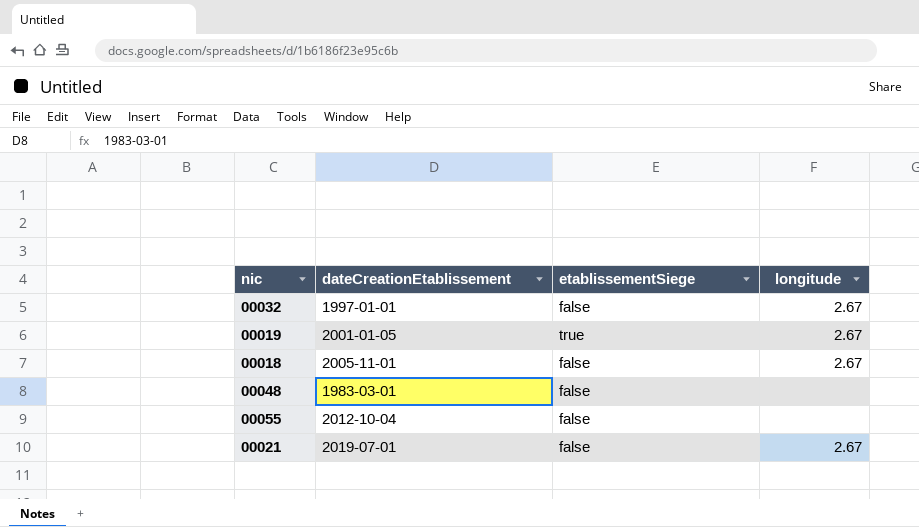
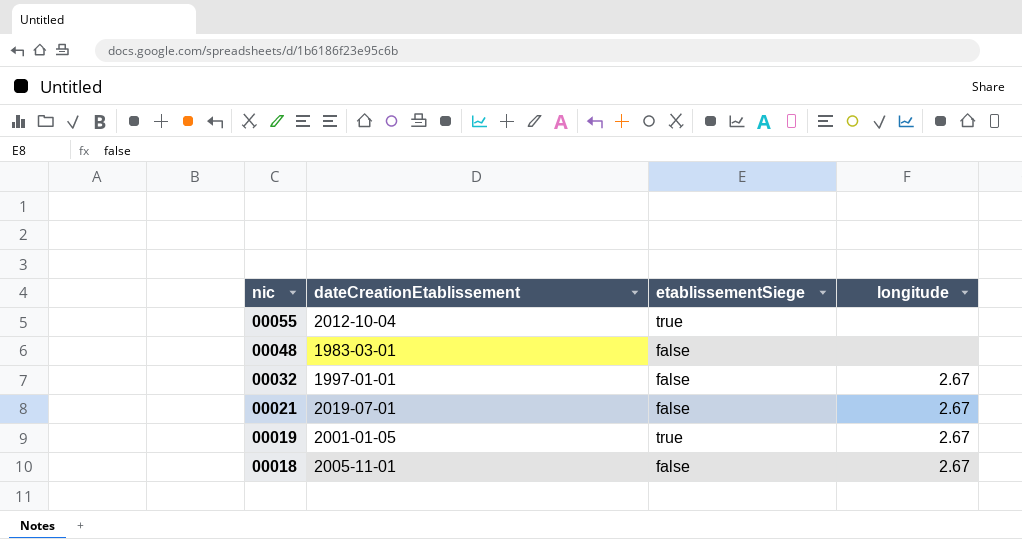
row order: none -> nic descending
00055 | etablissementSiege: false -> true

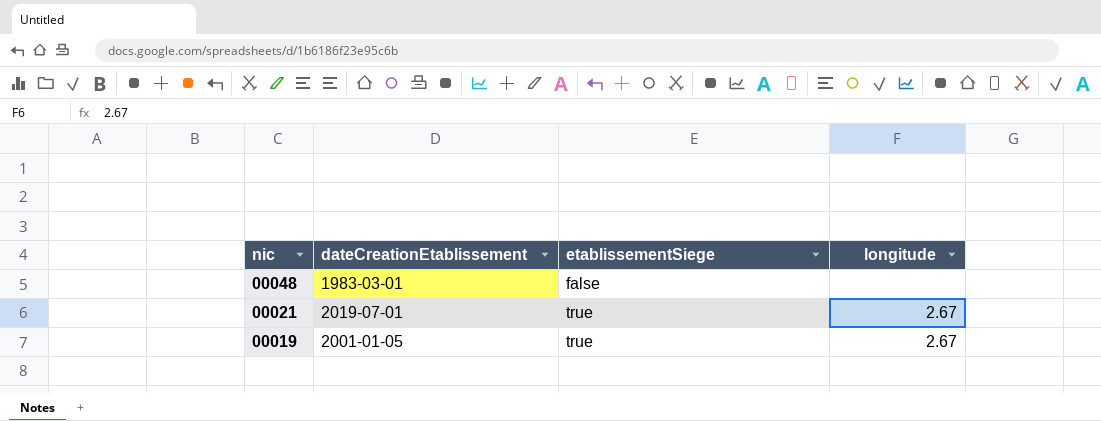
row 00055: 2012-10-04 | true | none -> none
row 00032: 1997-01-01 | false | 2.67 -> none
row 00018: 2005-11-01 | false | 2.67 -> none
00021 | etablissementSiege: false -> true

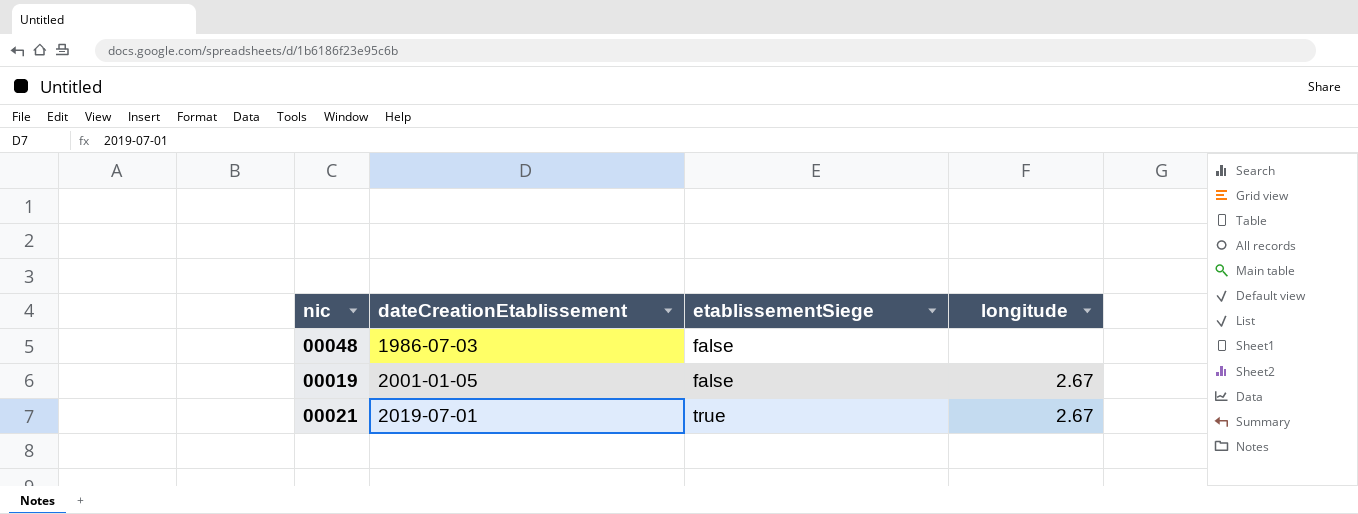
row order: nic descending -> dateCreationEtablissement ascending
00048 | dateCreationEtablissement: 1983-03-01 -> 1986-07-03
00019 | etablissementSiege: true -> false

